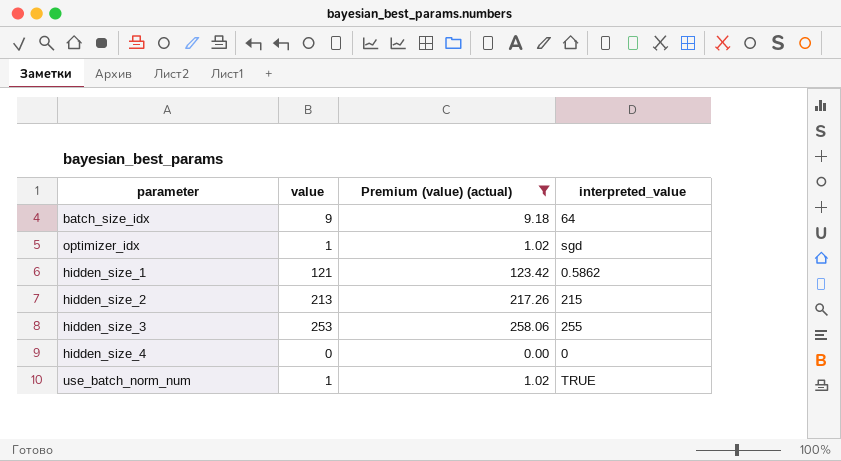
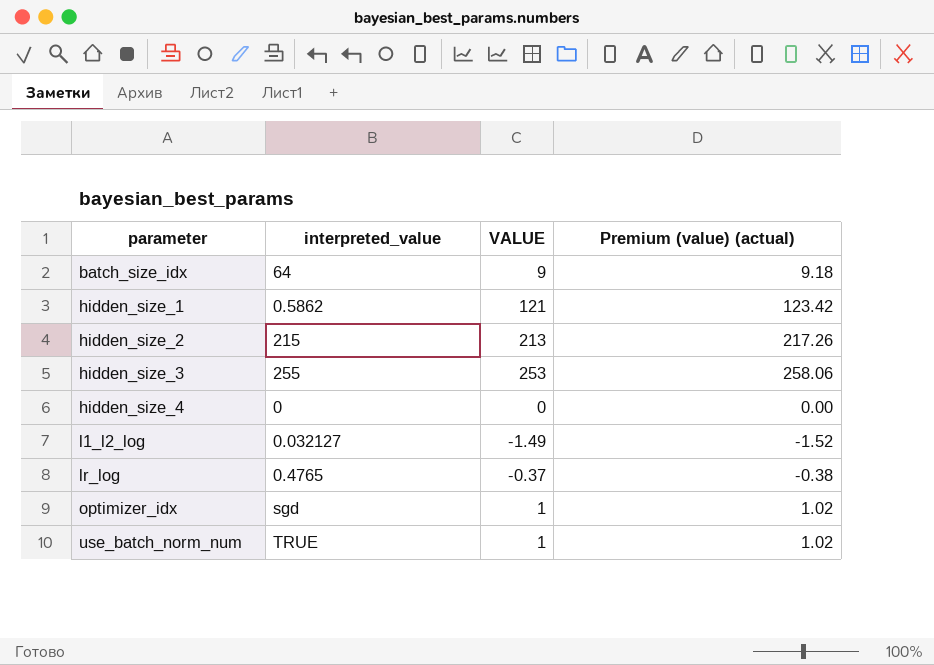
filter: Premium (value) (actual) >= 0.00 -> none
row order: none -> parameter ascending
column interpreted_value | position: 4 -> 2
column name: value -> VALUE

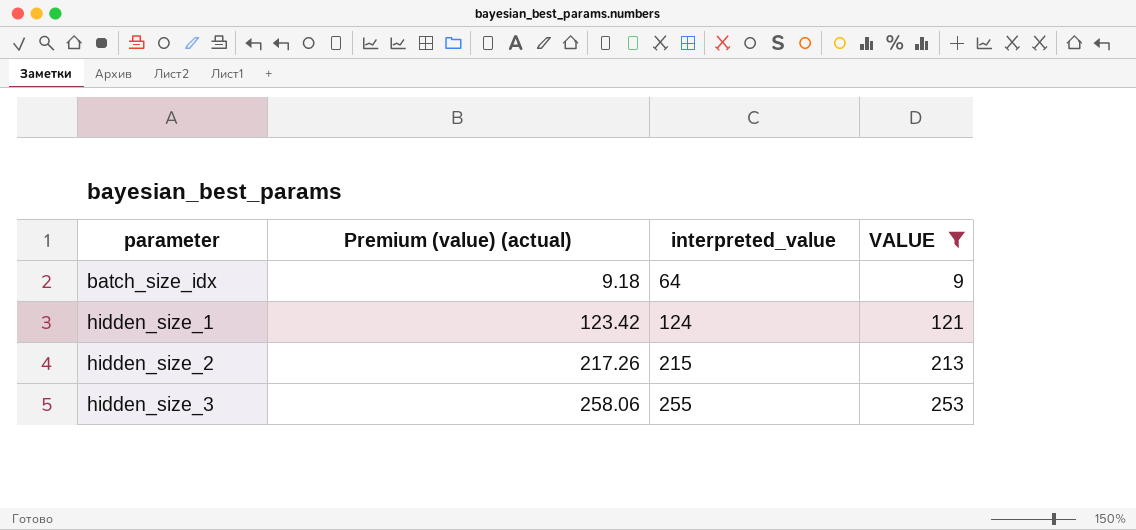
filter: none -> VALUE >= 9
column Premium (value) (actual) | position: 4 -> 2
hidden_size_1 | interpreted_value: 0.5862 -> 124

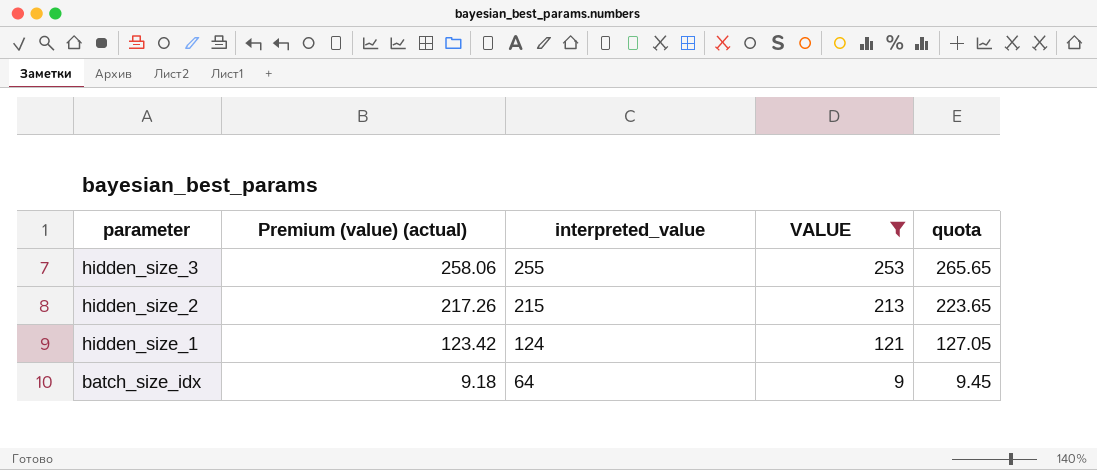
row order: parameter ascending -> parameter descending
column quota | formula: none -> [VALUE] * 1.05

